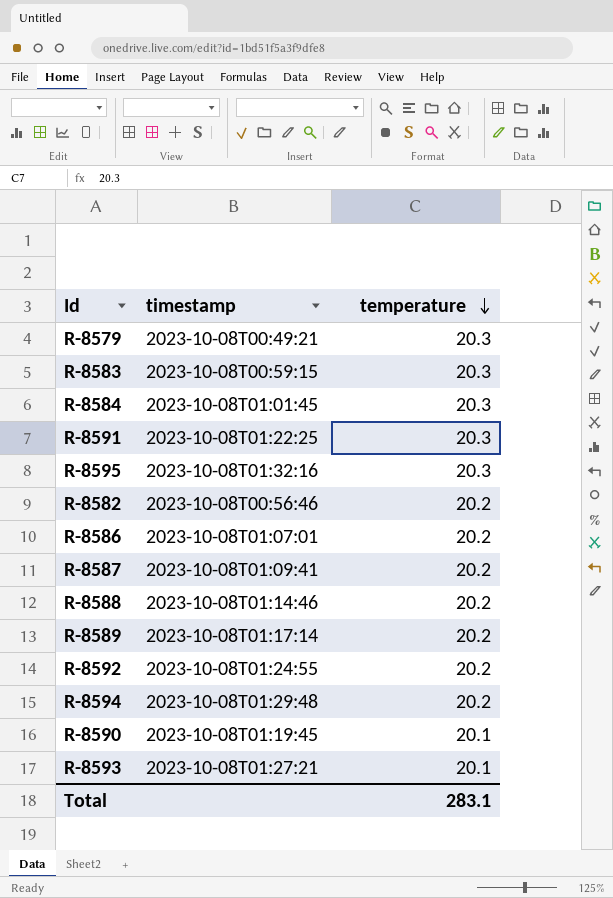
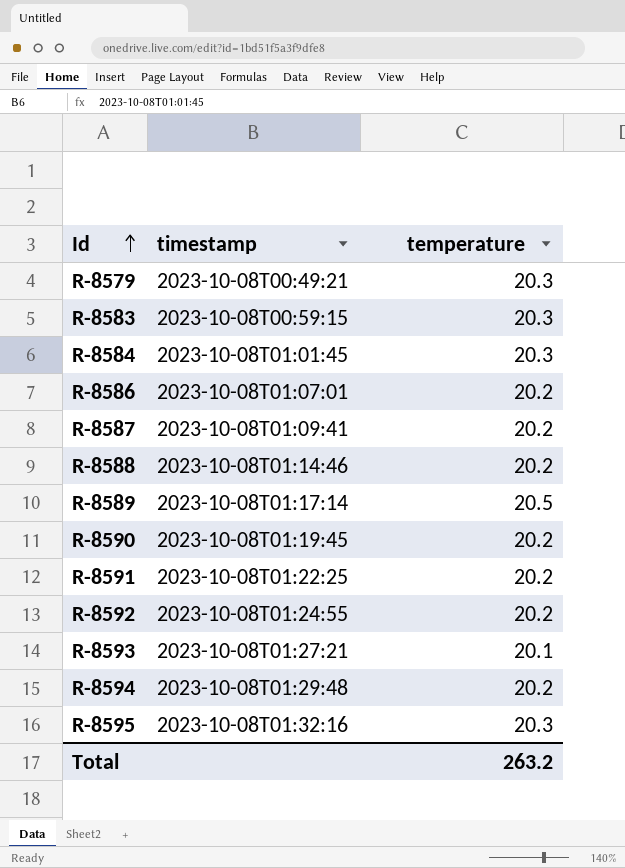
row order: temperature descending -> Id ascending
row R-8582: 2023-10-08T00:56:46 | 20.2 -> none
R-8589 | temperature: 20.2 -> 20.5
R-8590 | temperature: 20.1 -> 20.2
R-8591 | temperature: 20.3 -> 20.2
Total | temperature: 283.1 -> 263.2

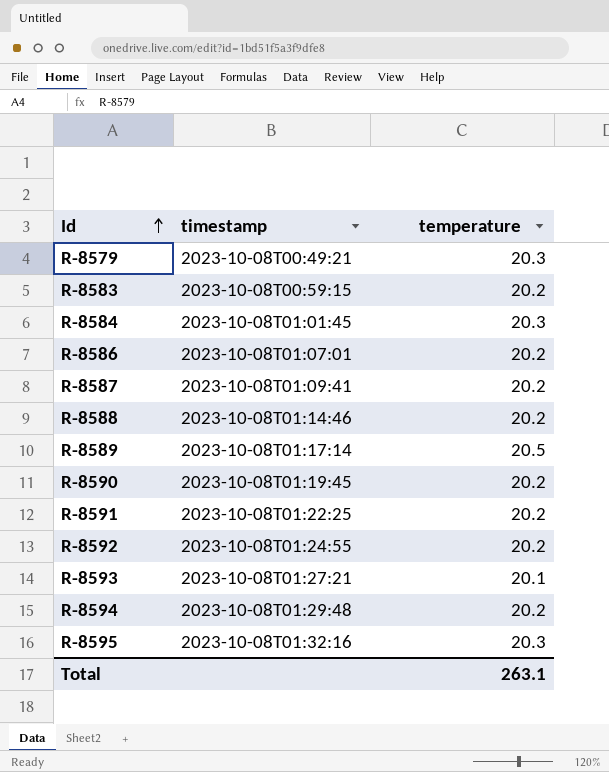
R-8583 | temperature: 20.3 -> 20.2
Total | temperature: 263.2 -> 263.1

